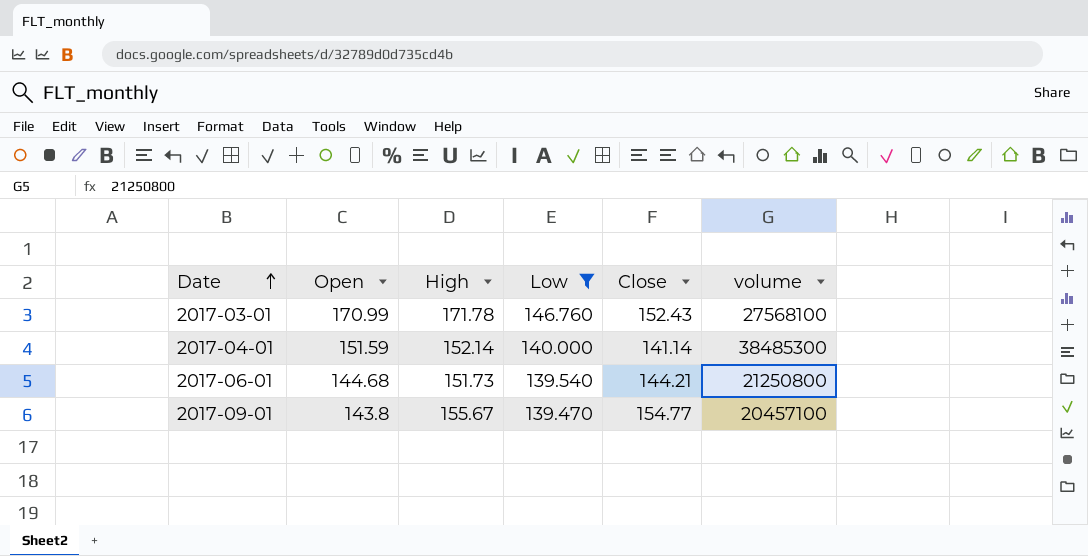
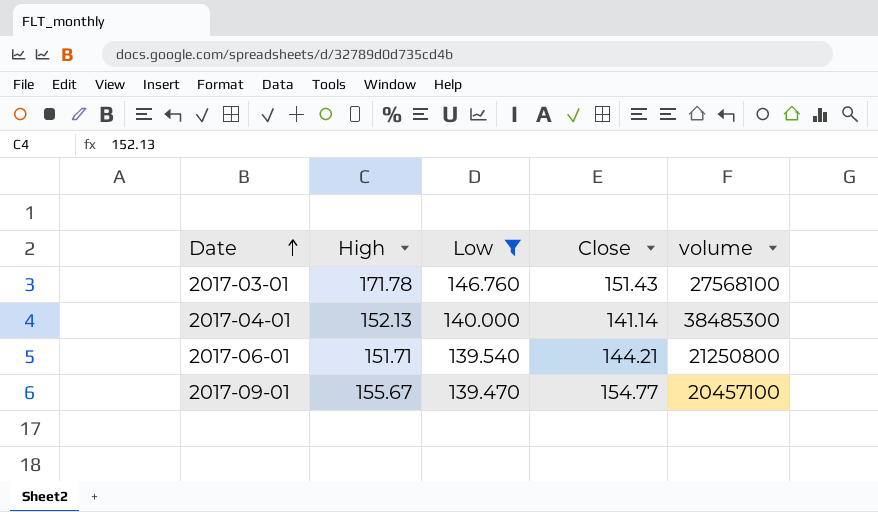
column Open | position: 2 -> none
2017-03-01 | Close: 152.43 -> 151.43
2017-04-01 | High: 152.14 -> 152.13
2017-06-01 | High: 151.73 -> 151.71

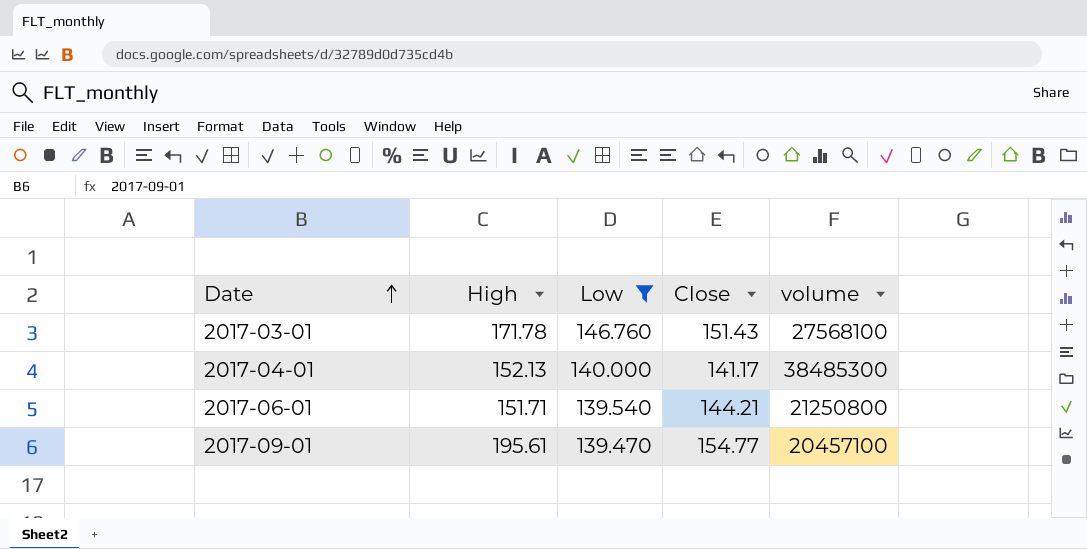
2017-04-01 | Close: 141.14 -> 141.17
2017-09-01 | High: 155.67 -> 195.61

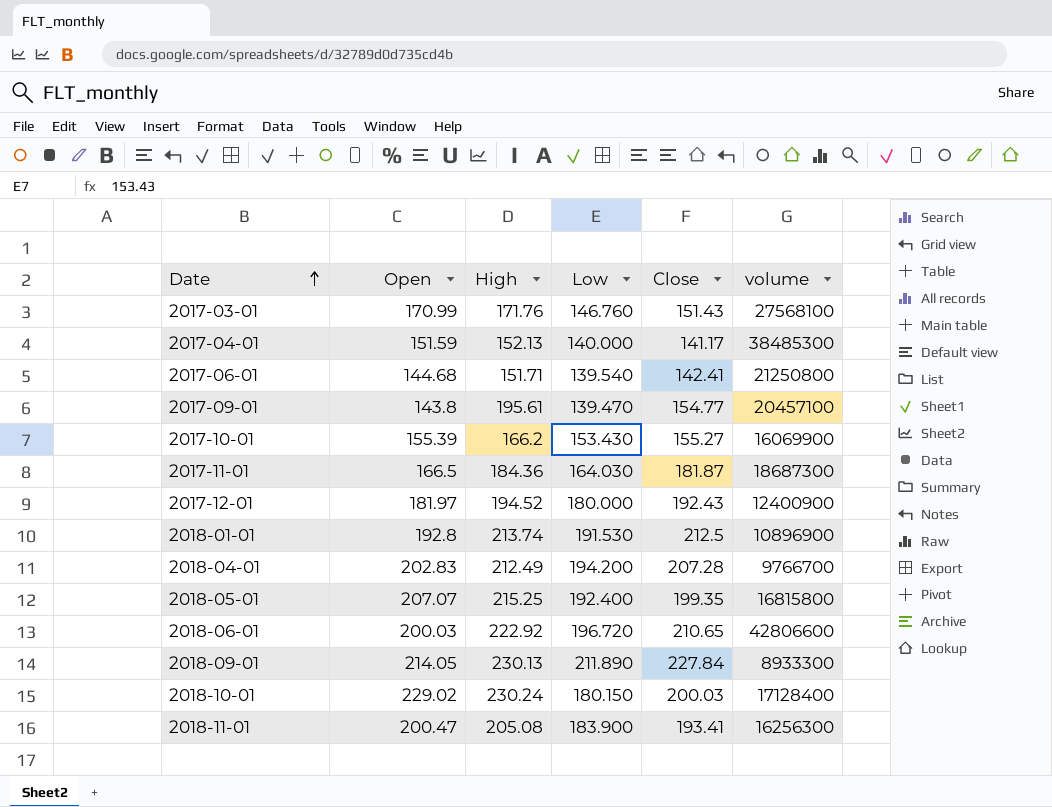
filter: Low <= 146.760 -> none
column Open | position: none -> 2
2017-03-01 | High: 171.78 -> 171.76
2017-06-01 | Close: 144.21 -> 142.41

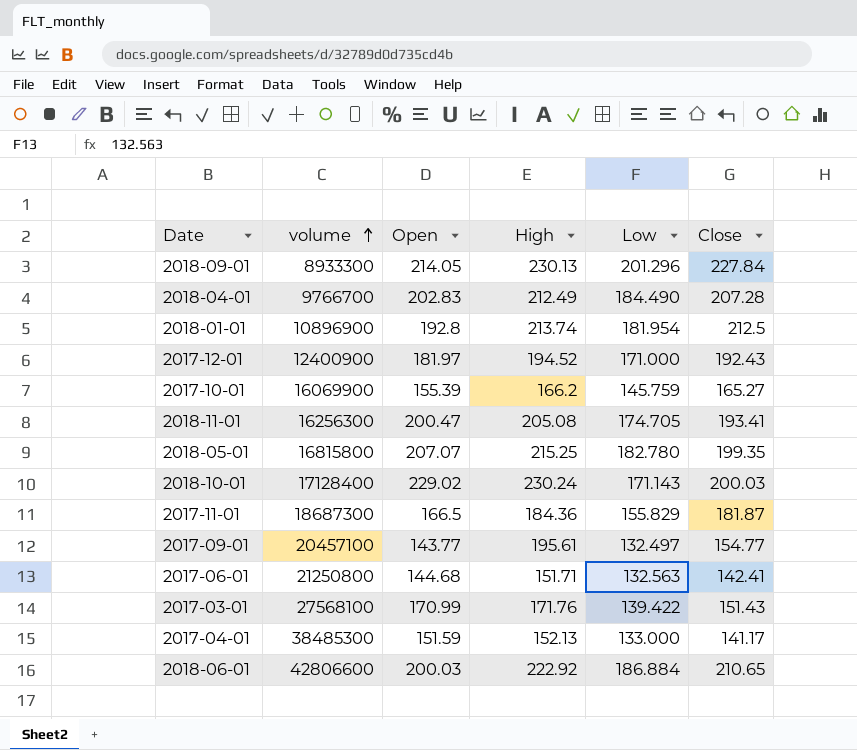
row order: Date ascending -> volume ascending
column volume | position: 6 -> 2
2018-09-01 | Low: 211.890 -> 201.296
2018-04-01 | Low: 194.200 -> 184.490
2018-01-01 | Low: 191.530 -> 181.954
2017-12-01 | Low: 180.000 -> 171.000
2017-10-01 | Low: 153.430 -> 145.759
2017-10-01 | Close: 155.27 -> 165.27
2018-11-01 | Low: 183.900 -> 174.705
2018-05-01 | Low: 192.400 -> 182.780
2018-10-01 | Low: 180.150 -> 171.143
2017-11-01 | Low: 164.030 -> 155.829
2017-09-01 | Open: 143.8 -> 143.77
2017-09-01 | Low: 139.470 -> 132.497
2017-06-01 | Low: 139.540 -> 132.563
2017-03-01 | Low: 146.760 -> 139.422
2017-04-01 | Low: 140.000 -> 133.000
2018-06-01 | Low: 196.720 -> 186.884

